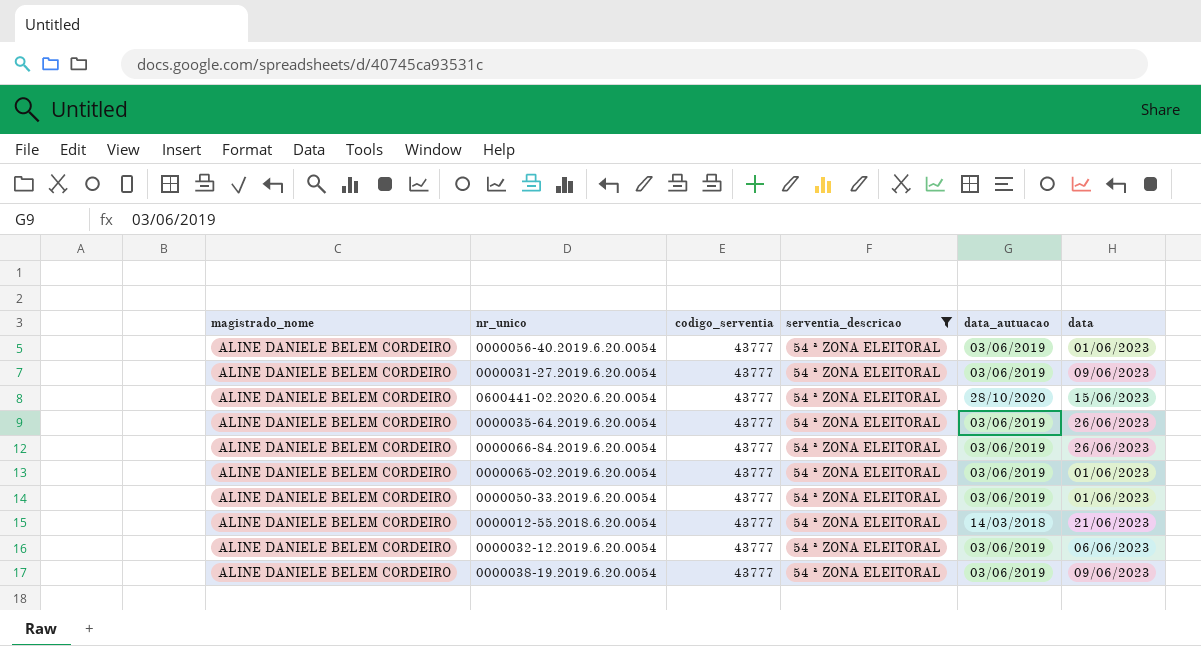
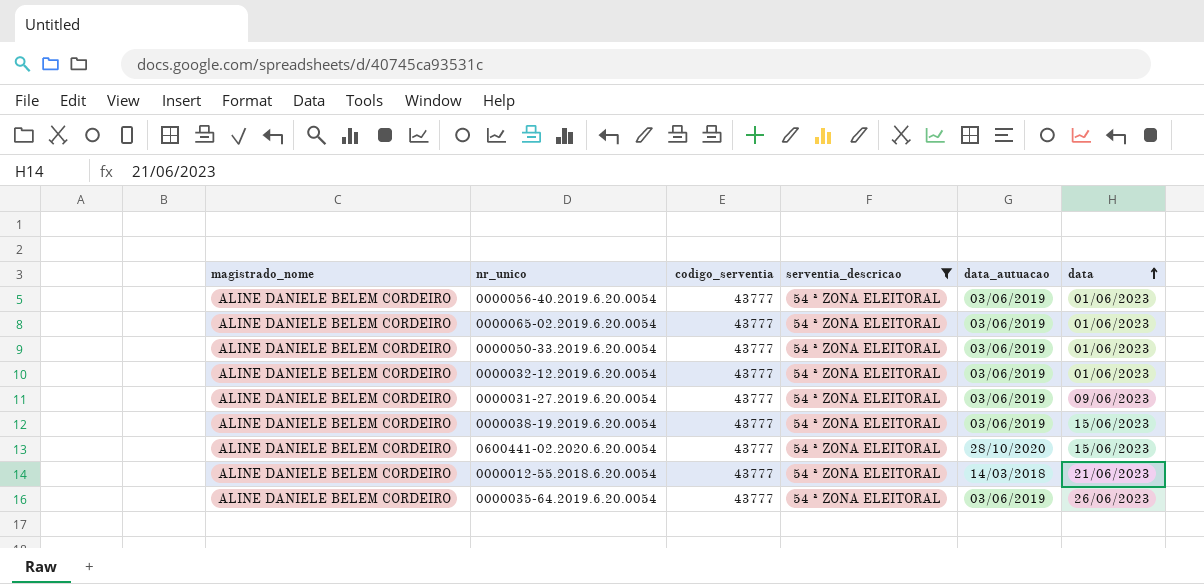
row order: none -> data ascending
row 0000066-84.2019.6.20.0054: ALINE DANIELE BELEM CORDEIRO | 43777 | 54 ª ZONA ELEITORAL | 03/06/2019 | 26/06/2023 -> none
0000032-12.2019.6.20.0054 | data: 06/06/2023 -> 01/06/2023
0000038-19.2019.6.20.0054 | data: 09/06/2023 -> 15/06/2023

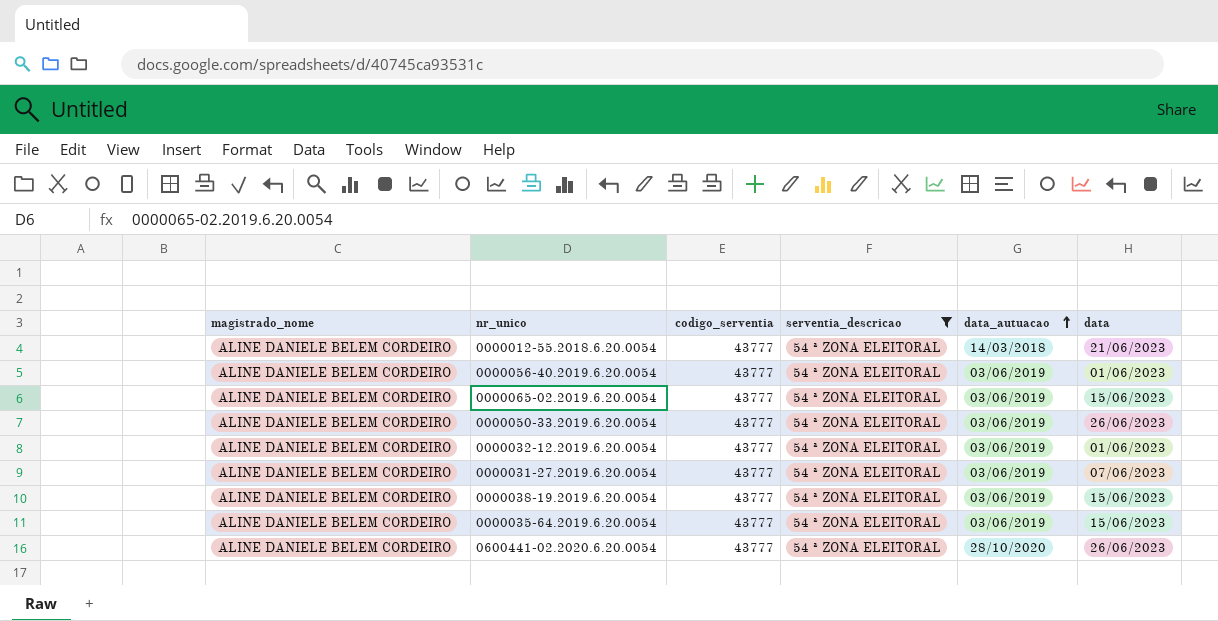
row order: data ascending -> data_autuacao ascending
0000065-02.2019.6.20.0054 | data: 01/06/2023 -> 15/06/2023
0000050-33.2019.6.20.0054 | data: 01/06/2023 -> 26/06/2023
0000031-27.2019.6.20.0054 | data: 09/06/2023 -> 07/06/2023
0000035-64.2019.6.20.0054 | data: 26/06/2023 -> 15/06/2023
0600441-02.2020.6.20.0054 | data: 15/06/2023 -> 26/06/2023

